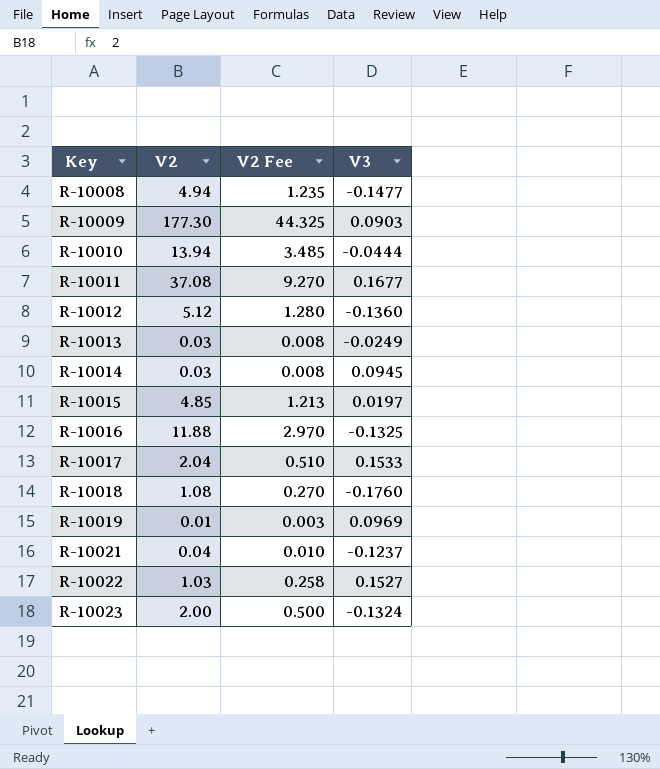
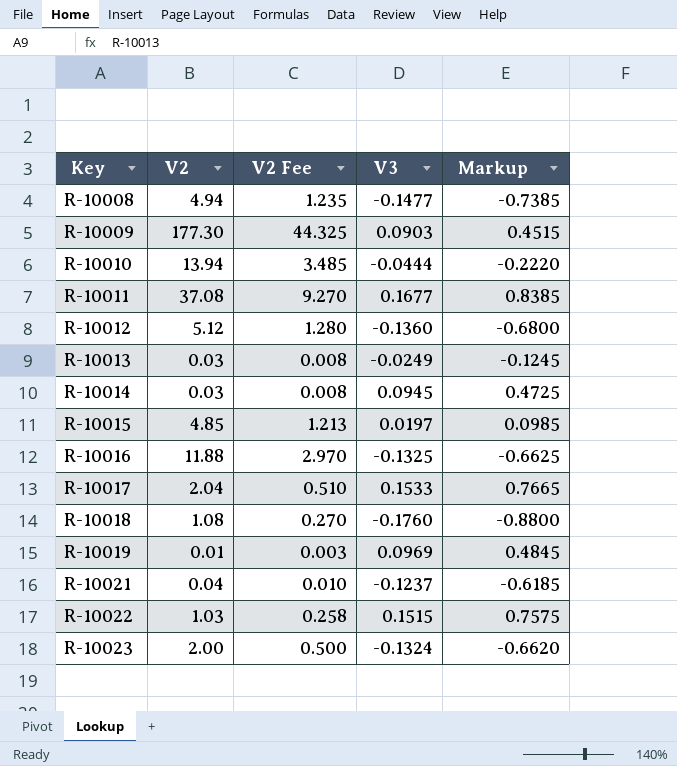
column Markup | formula: none -> [V3] * 5
R-10022 | V3: 0.1527 -> 0.1515

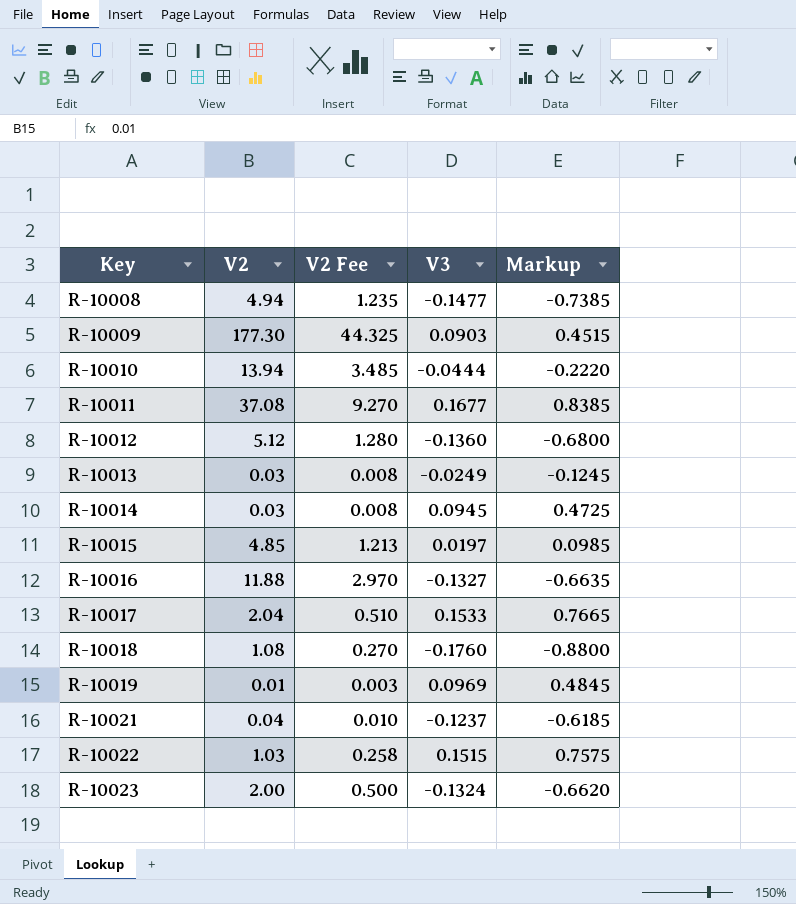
R-10016 | V3: -0.1325 -> -0.1327
R-10016 | Markup: -0.6625 -> -0.6635

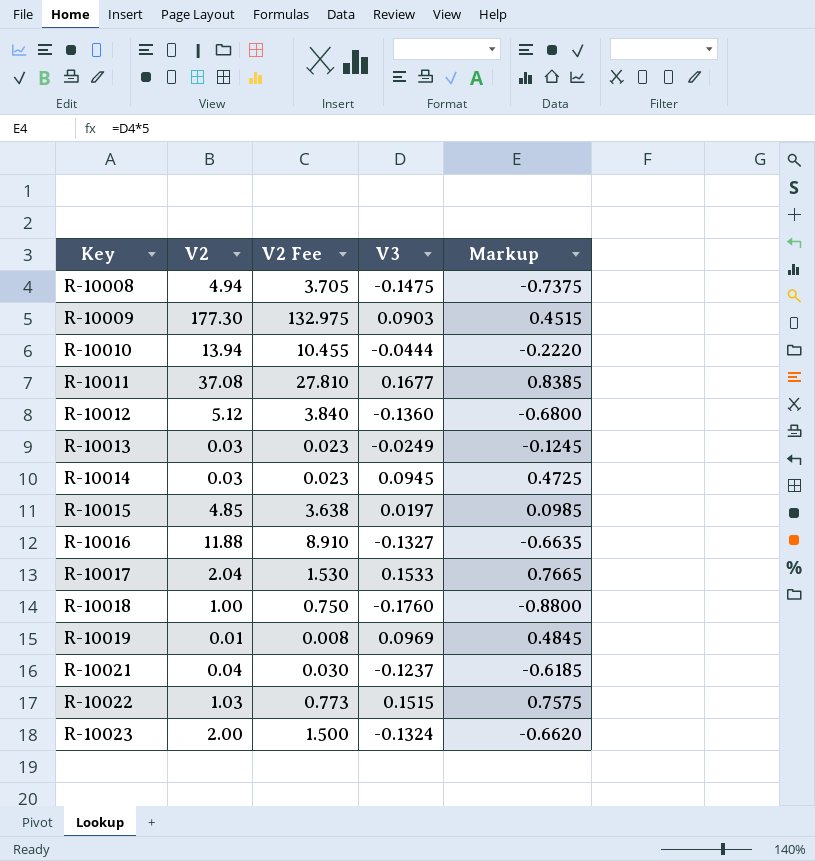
column V2 Fee | formula: [V2] * 0.25 -> [V2] * 0.75
R-10008 | V3: -0.1477 -> -0.1475
R-10008 | Markup: -0.7385 -> -0.7375
R-10018 | V2: 1.08 -> 1.00

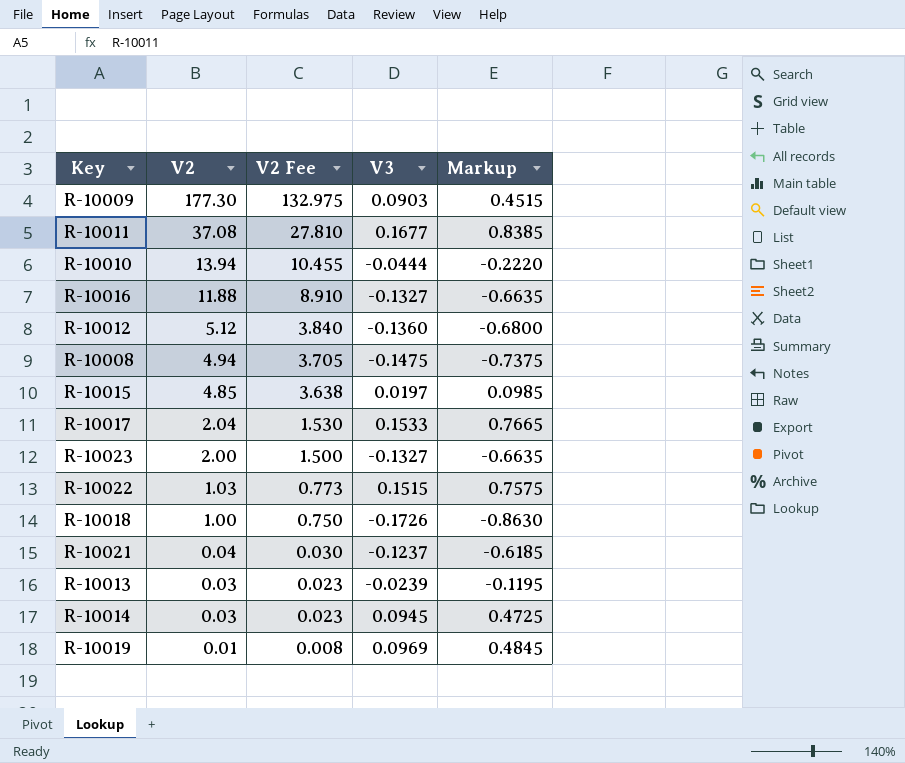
row order: Key ascending -> V2 descending
R-10023 | V3: -0.1324 -> -0.1327
R-10023 | Markup: -0.6620 -> -0.6635
R-10018 | V3: -0.1760 -> -0.1726
R-10018 | Markup: -0.8800 -> -0.8630
R-10013 | V3: -0.0249 -> -0.0239
R-10013 | Markup: -0.1245 -> -0.1195

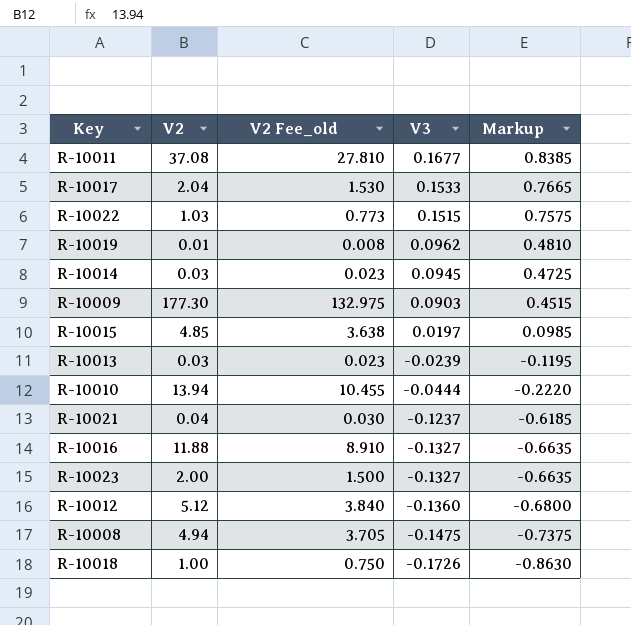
row order: V2 descending -> V3 descending
column name: V2 Fee -> V2 Fee_old
R-10019 | V3: 0.0969 -> 0.0962
R-10019 | Markup: 0.4845 -> 0.4810

